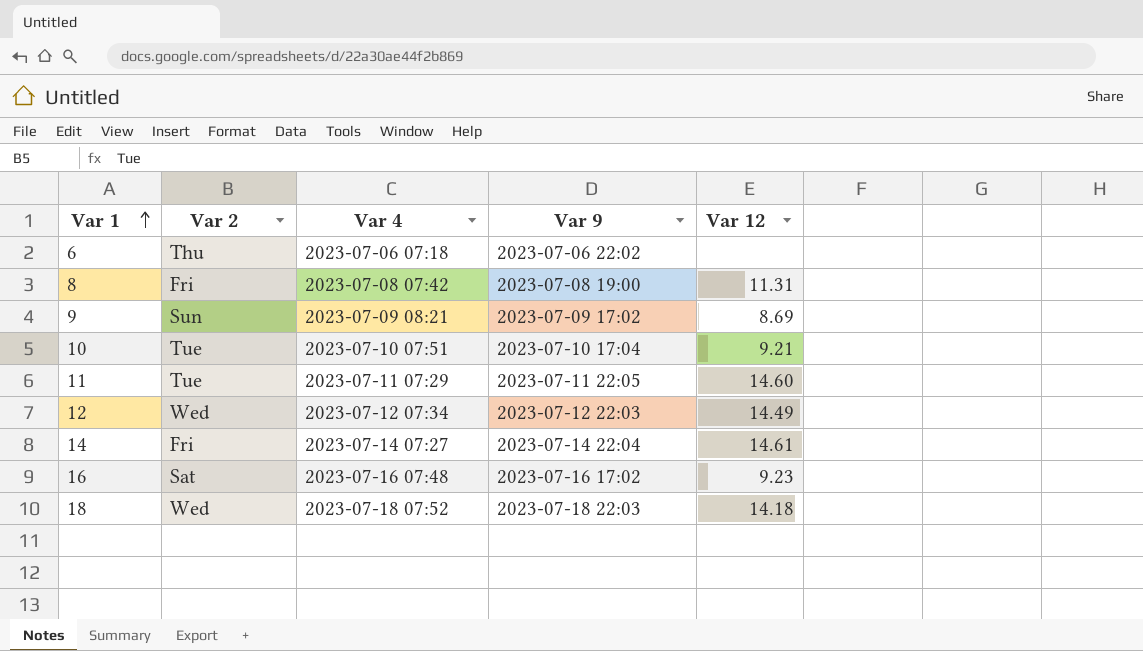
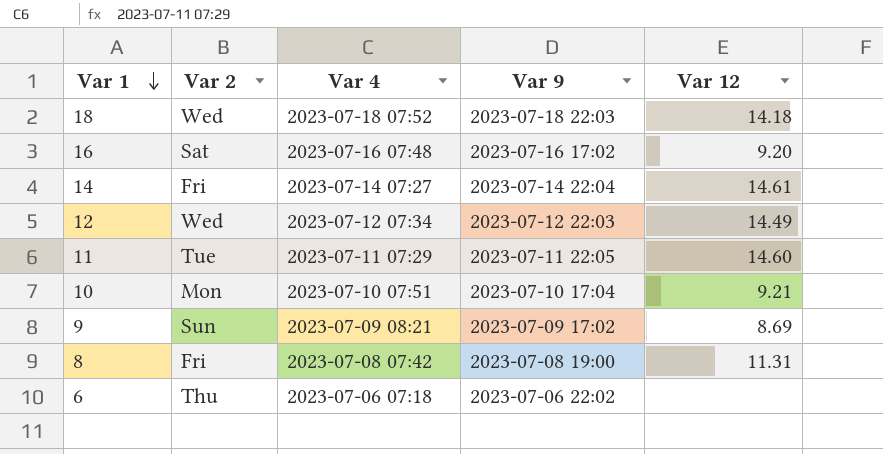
row order: Var 1 ascending -> Var 1 descending
16 | Var 12: 9.23 -> 9.20
10 | Var 2: Tue -> Mon

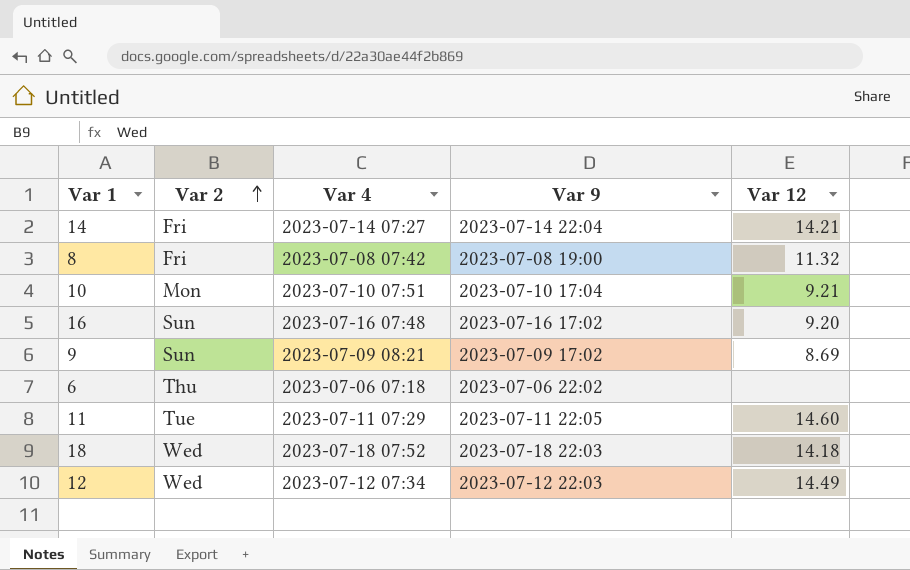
row order: Var 1 descending -> Var 2 ascending
14 | Var 12: 14.61 -> 14.21
8 | Var 12: 11.31 -> 11.32
16 | Var 2: Sat -> Sun

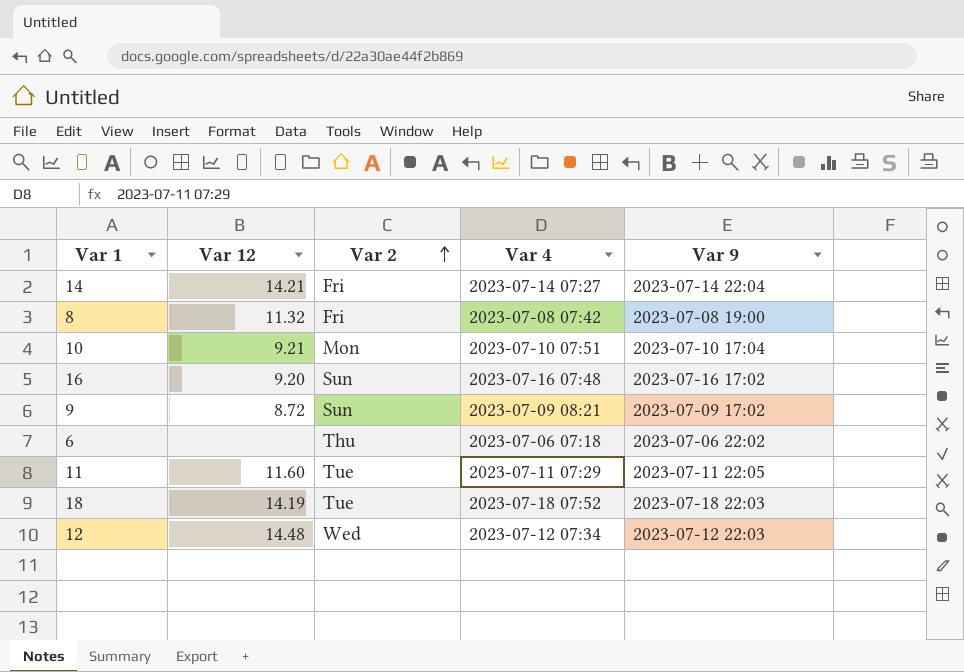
column Var 12 | position: 5 -> 2
9 | Var 12: 8.69 -> 8.72
11 | Var 12: 14.60 -> 11.60
18 | Var 12: 14.18 -> 14.19
18 | Var 2: Wed -> Tue
12 | Var 12: 14.49 -> 14.48

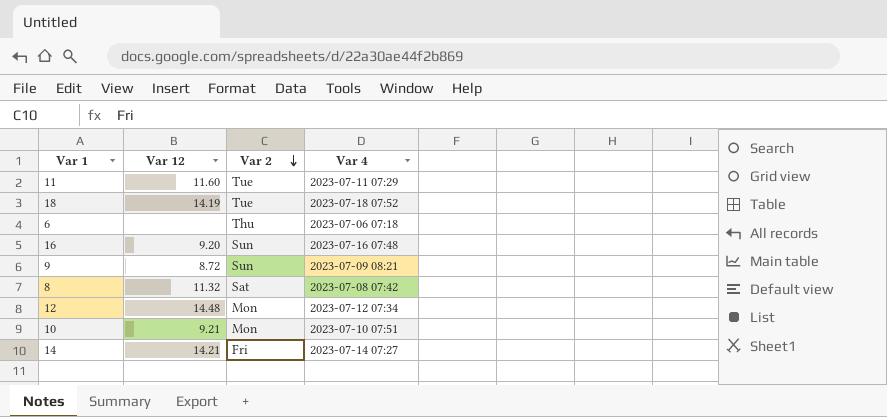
row order: Var 2 ascending -> Var 2 descending
column Var 9 | position: 5 -> none
8 | Var 2: Fri -> Sat
12 | Var 2: Wed -> Mon

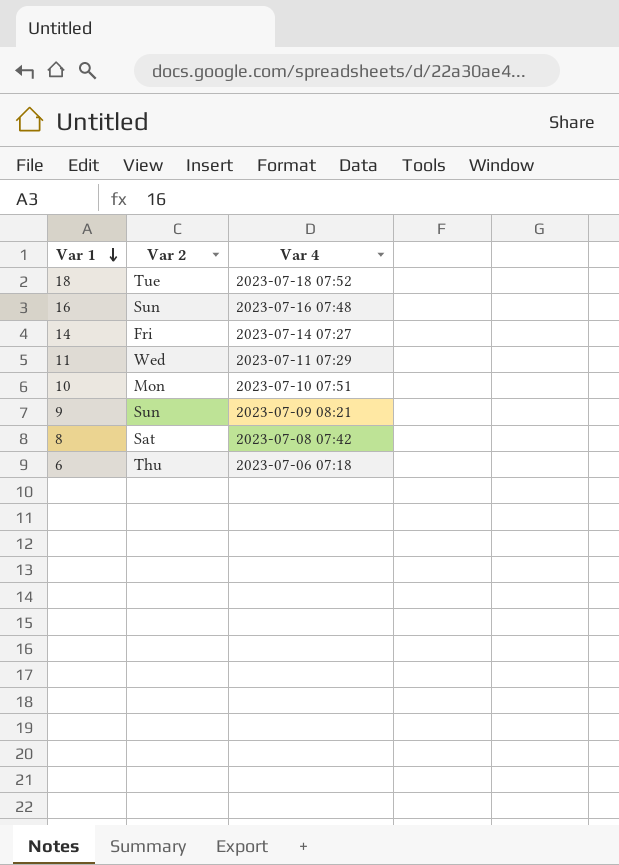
row order: Var 2 descending -> Var 1 descending
column Var 12 | position: 2 -> none
row 12: 14.48 | Mon | 2023-07-12 07:34 -> none
11 | Var 2: Tue -> Wed

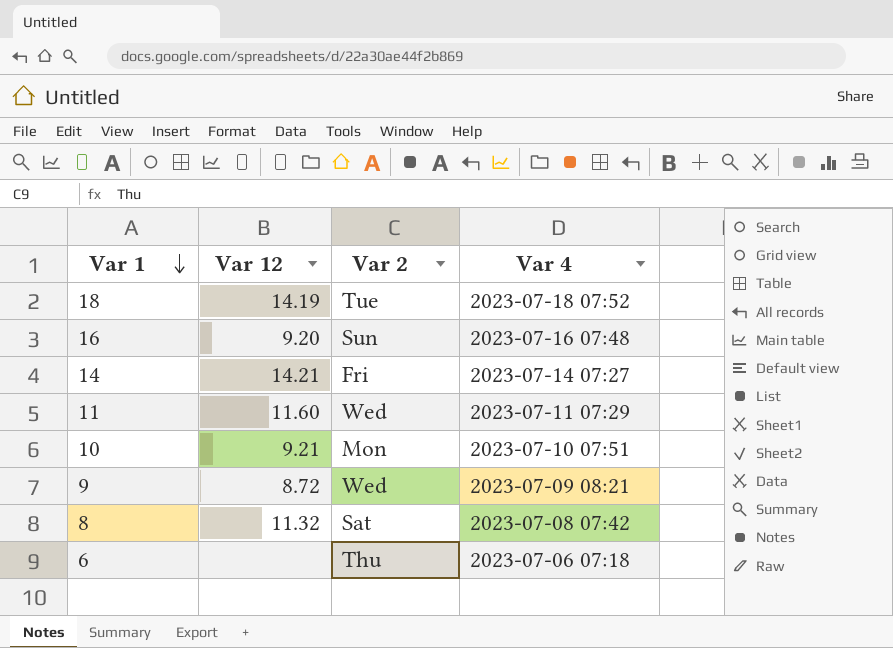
column Var 12 | position: none -> 2
9 | Var 2: Sun -> Wed

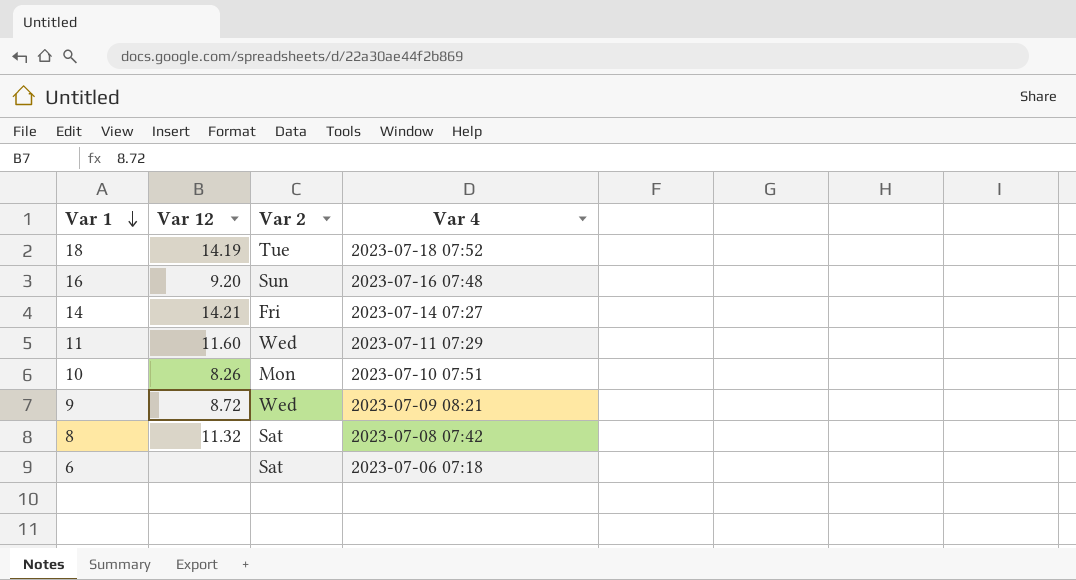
10 | Var 12: 9.21 -> 8.26
6 | Var 2: Thu -> Sat

